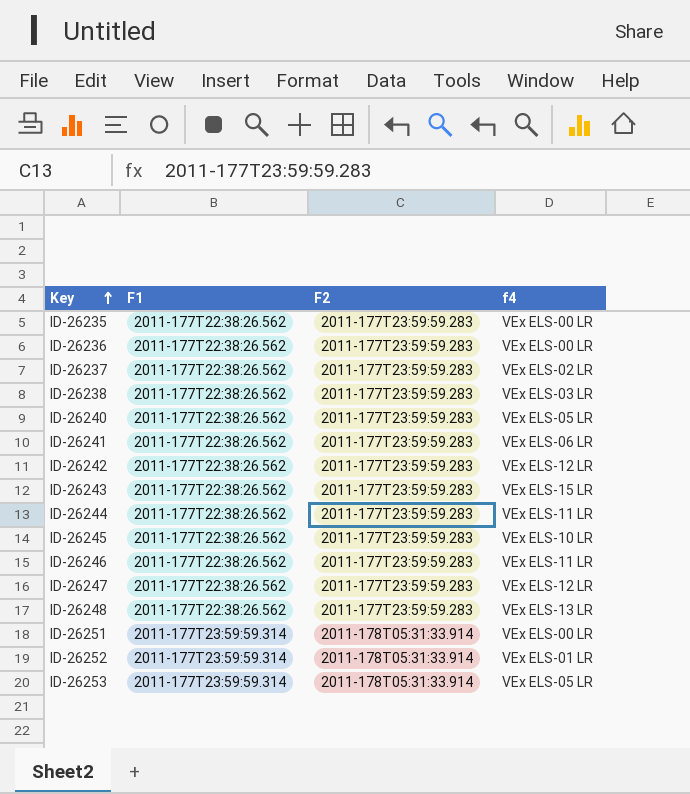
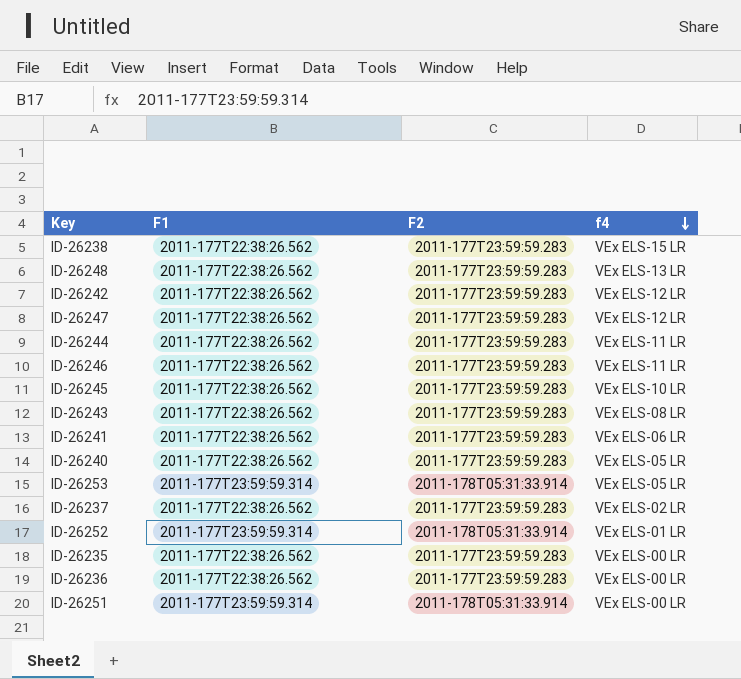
row order: Key ascending -> f4 descending
ID-26238 | f4: VEx ELS-03 LR -> VEx ELS-15 LR
ID-26243 | f4: VEx ELS-15 LR -> VEx ELS-08 LR

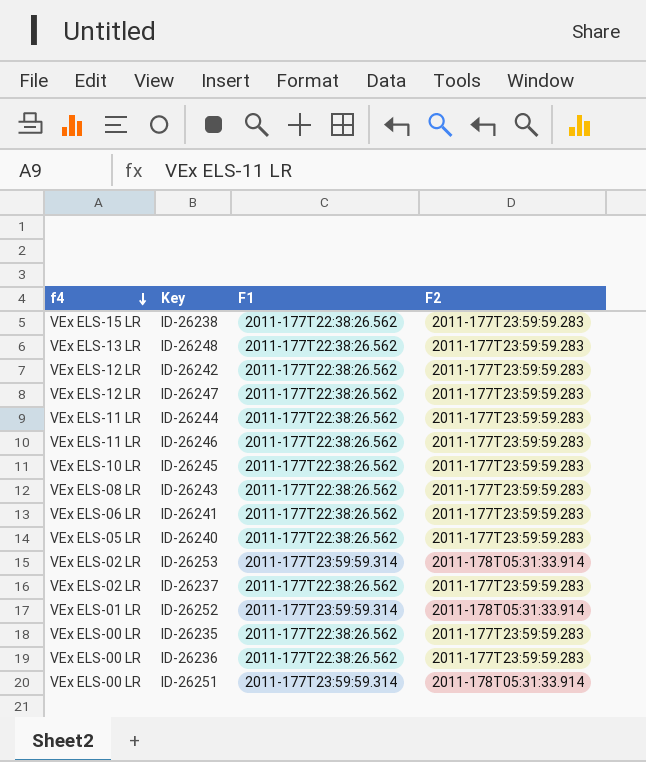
column f4 | position: 4 -> 1
ID-26253 | f4: VEx ELS-05 LR -> VEx ELS-02 LR

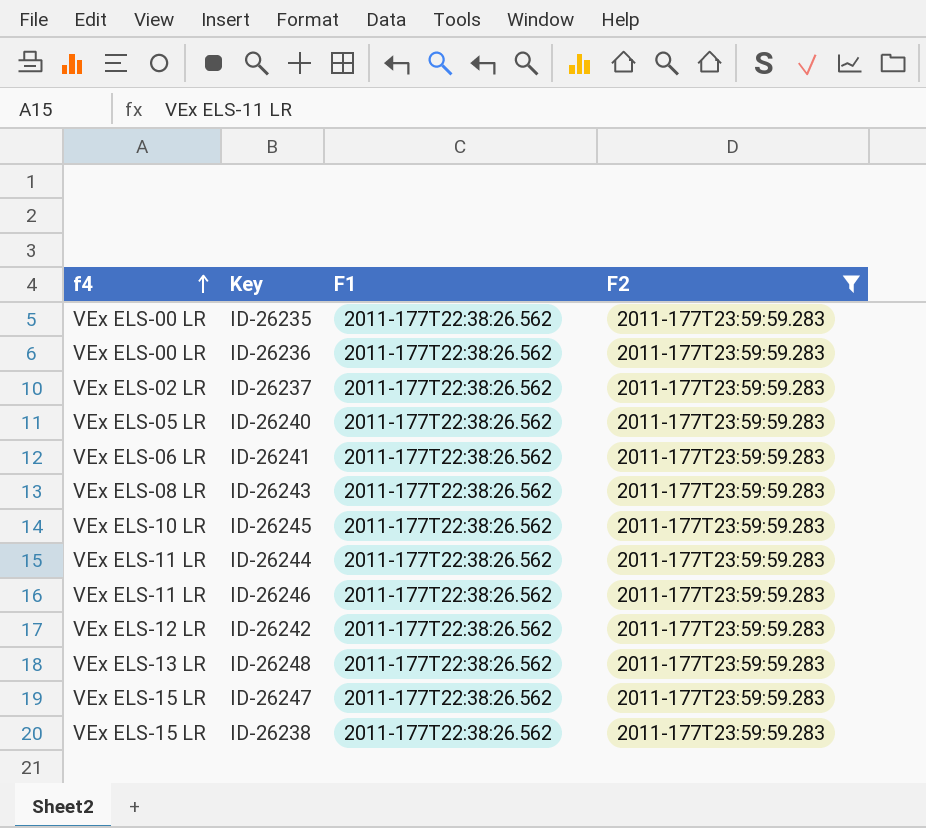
filter: none -> F2 = 2011-177T23:59:59.283
row order: f4 descending -> f4 ascending
ID-26247 | f4: VEx ELS-12 LR -> VEx ELS-15 LR

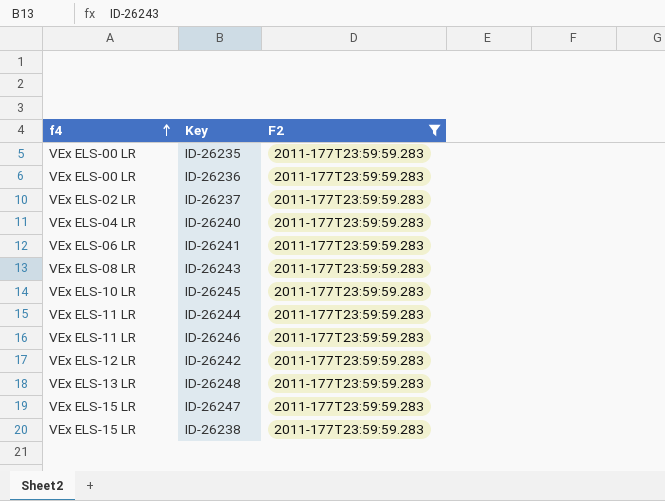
column F1 | position: 3 -> none
ID-26240 | f4: VEx ELS-05 LR -> VEx ELS-04 LR

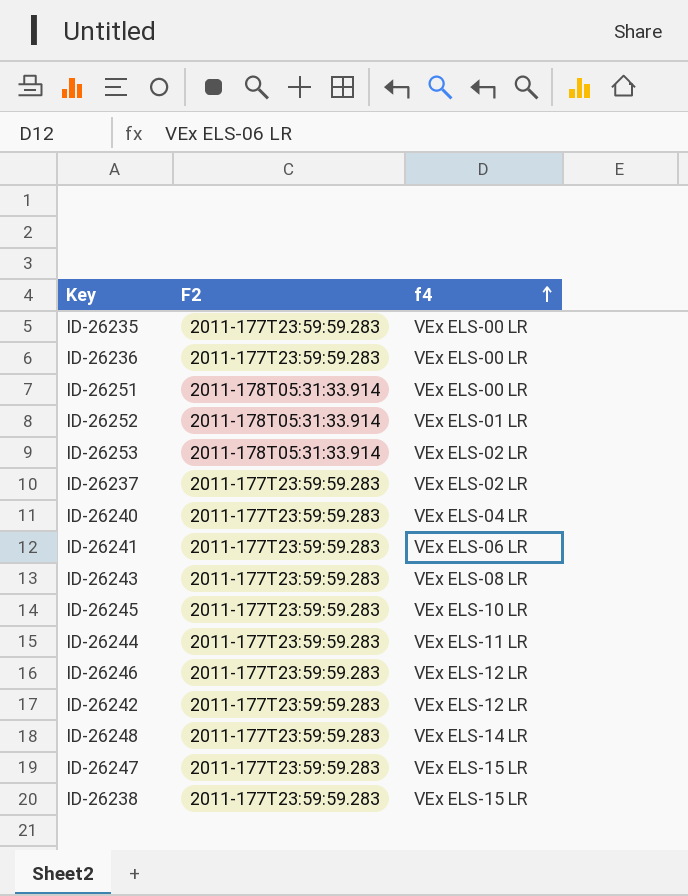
filter: F2 = 2011-177T23:59:59.283 -> none
column f4 | position: 1 -> 3
ID-26246 | f4: VEx ELS-11 LR -> VEx ELS-12 LR
ID-26248 | f4: VEx ELS-13 LR -> VEx ELS-14 LR

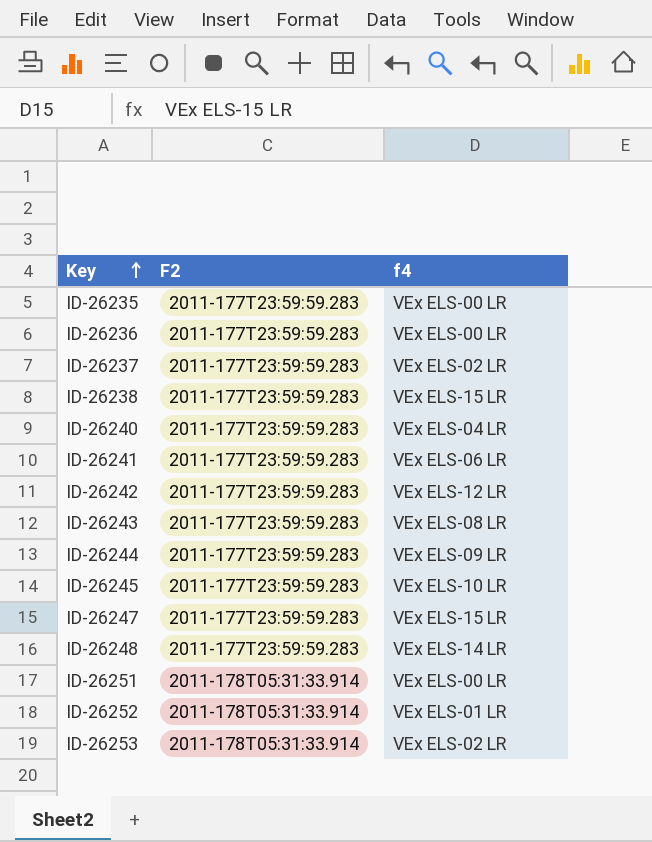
row order: f4 ascending -> Key ascending
row ID-26246: 2011-177T23:59:59.283 | VEx ELS-12 LR -> none
ID-26244 | f4: VEx ELS-11 LR -> VEx ELS-09 LR

